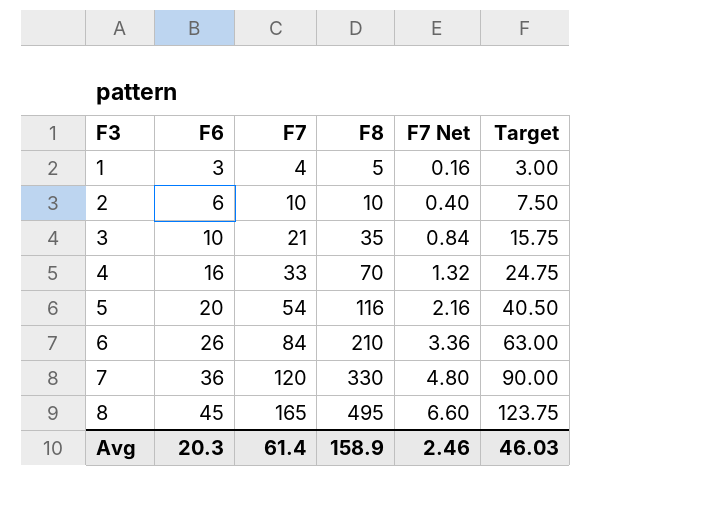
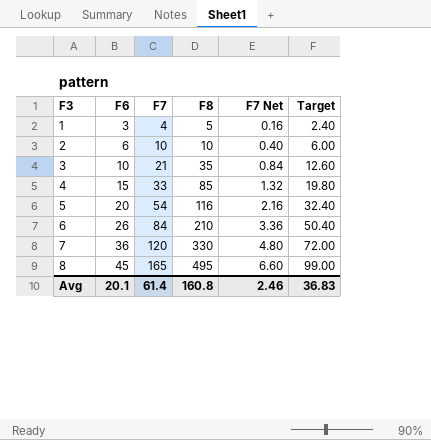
column Target | formula: [F7] * 0.75 -> [F7] * 0.6
4 | F6: 16 -> 15
4 | F8: 70 -> 85
Avg | F6: 20.3 -> 20.1
Avg | F8: 158.9 -> 160.8
Avg | Target: 46.03 -> 36.83

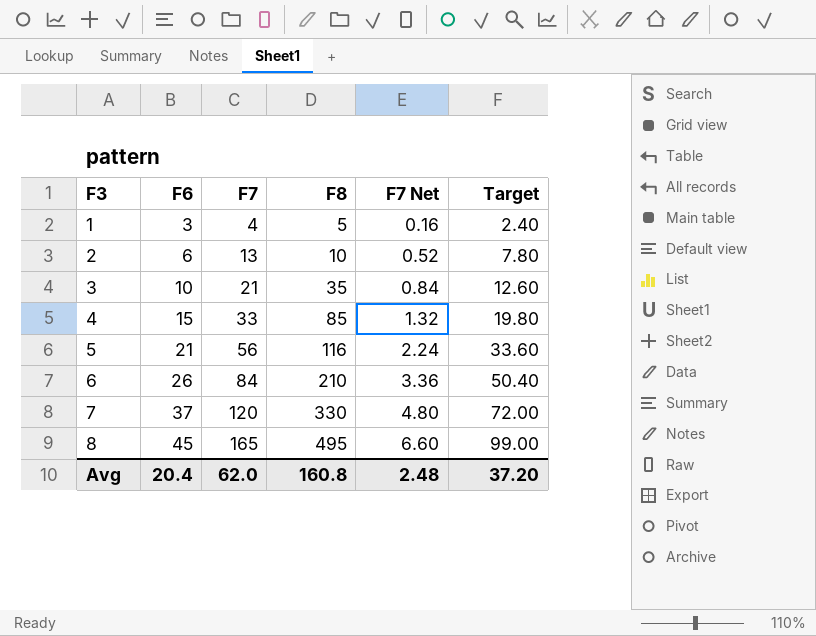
2 | F7: 10 -> 13
2 | F7 Net: 0.40 -> 0.52
2 | Target: 6.00 -> 7.80
5 | F6: 20 -> 21
5 | F7: 54 -> 56
5 | F7 Net: 2.16 -> 2.24
5 | Target: 32.40 -> 33.60
7 | F6: 36 -> 37
Avg | F6: 20.1 -> 20.4
Avg | F7: 61.4 -> 62.0
Avg | F7 Net: 2.46 -> 2.48
Avg | Target: 36.83 -> 37.20

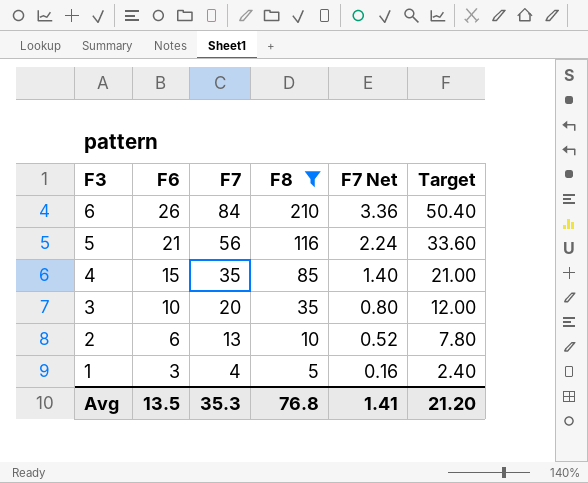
filter: none -> F8 <= 210
row order: F3 ascending -> F3 descending
4 | F7: 33 -> 35
4 | F7 Net: 1.32 -> 1.40
4 | Target: 19.80 -> 21.00
3 | F7: 21 -> 20
3 | F7 Net: 0.84 -> 0.80
3 | Target: 12.60 -> 12.00
Avg | F6: 20.4 -> 13.5
Avg | F7: 62.0 -> 35.3
Avg | F8: 160.8 -> 76.8
Avg | F7 Net: 2.48 -> 1.41
Avg | Target: 37.20 -> 21.20

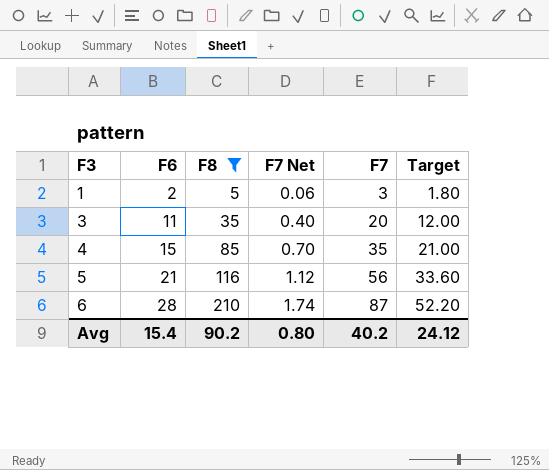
row order: F3 descending -> F3 ascending
column F7 Net | formula: [F7] * 0.04 -> [F7] * 0.02
column F7 | position: 3 -> 5
row 2: 6 | 13 | 10 | 0.52 | 7.80 -> none
1 | F6: 3 -> 2
1 | F7: 4 -> 3
1 | Target: 2.40 -> 1.80
3 | F6: 10 -> 11
6 | F6: 26 -> 28
6 | F7: 84 -> 87
6 | Target: 50.40 -> 52.20
Avg | F6: 13.5 -> 15.4
Avg | F8: 76.8 -> 90.2
Avg | F7 Net: 1.41 -> 0.80
Avg | F7: 35.3 -> 40.2
Avg | Target: 21.20 -> 24.12

